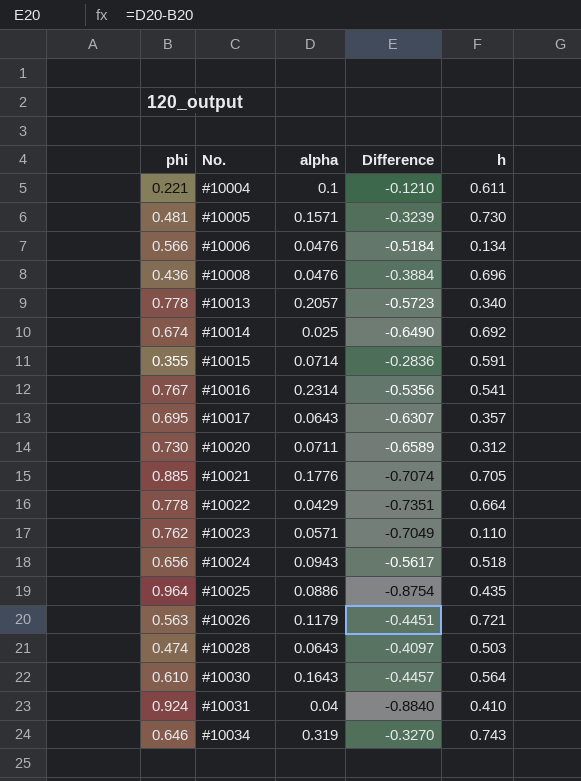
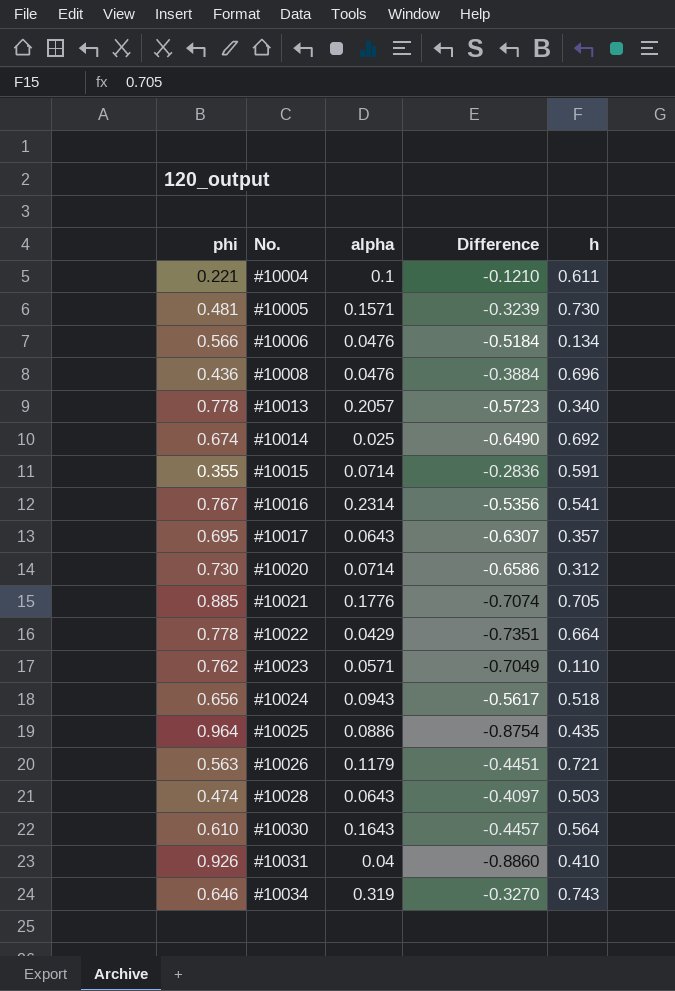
#10020 | alpha: 0.0711 -> 0.0714
#10020 | Difference: -0.6589 -> -0.6586
#10031 | phi: 0.924 -> 0.926
#10031 | Difference: -0.8840 -> -0.8860

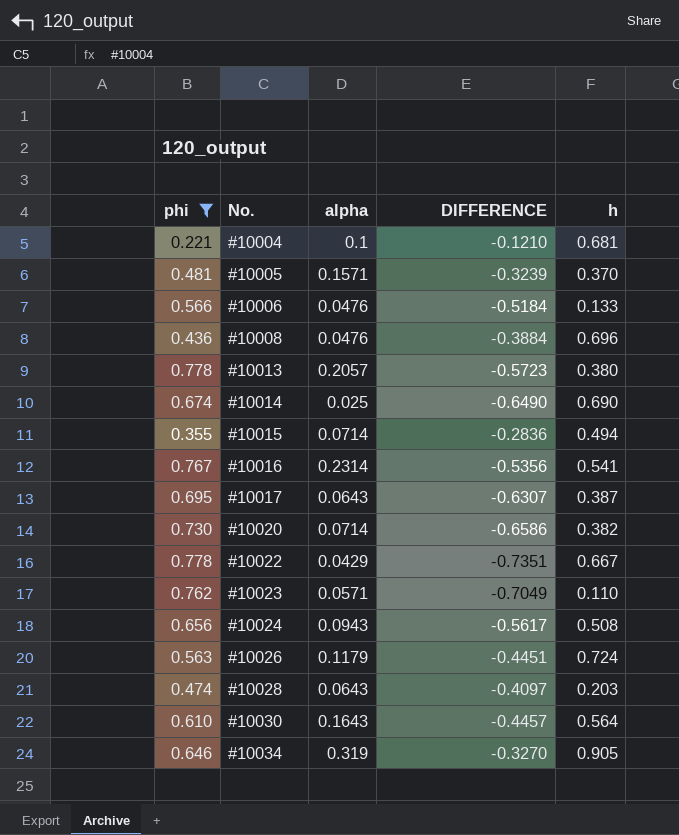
filter: none -> phi <= 0.778
column name: Difference -> DIFFERENCE
#10004 | h: 0.611 -> 0.681
#10005 | h: 0.730 -> 0.370
#10006 | h: 0.134 -> 0.133
#10013 | h: 0.340 -> 0.380
#10014 | h: 0.692 -> 0.690
#10015 | h: 0.591 -> 0.494
#10017 | h: 0.357 -> 0.387
#10020 | h: 0.312 -> 0.382
#10022 | h: 0.664 -> 0.667
#10024 | h: 0.518 -> 0.508
#10026 | h: 0.721 -> 0.724
#10028 | h: 0.503 -> 0.203
#10034 | h: 0.743 -> 0.905

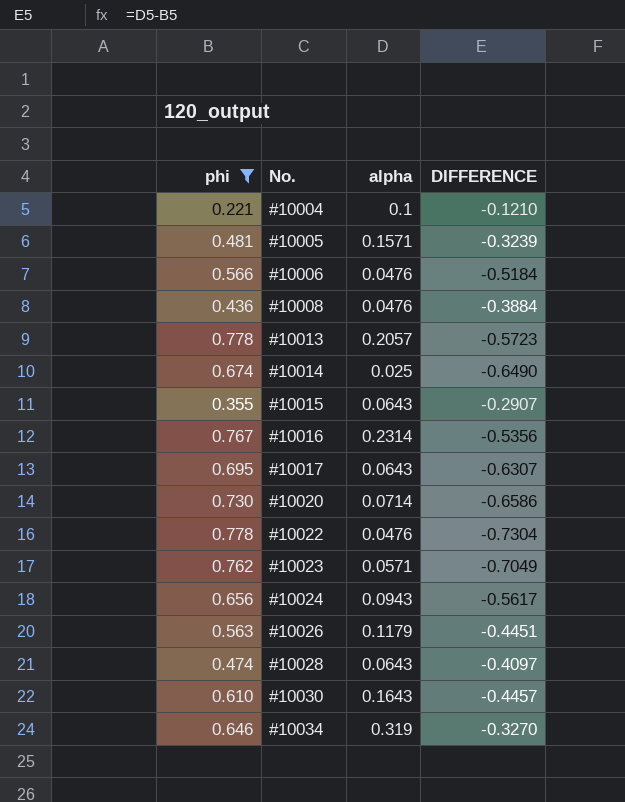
column h | position: 5 -> none
#10015 | alpha: 0.0714 -> 0.0643
#10015 | DIFFERENCE: -0.2836 -> -0.2907
#10022 | alpha: 0.0429 -> 0.0476
#10022 | DIFFERENCE: -0.7351 -> -0.7304

